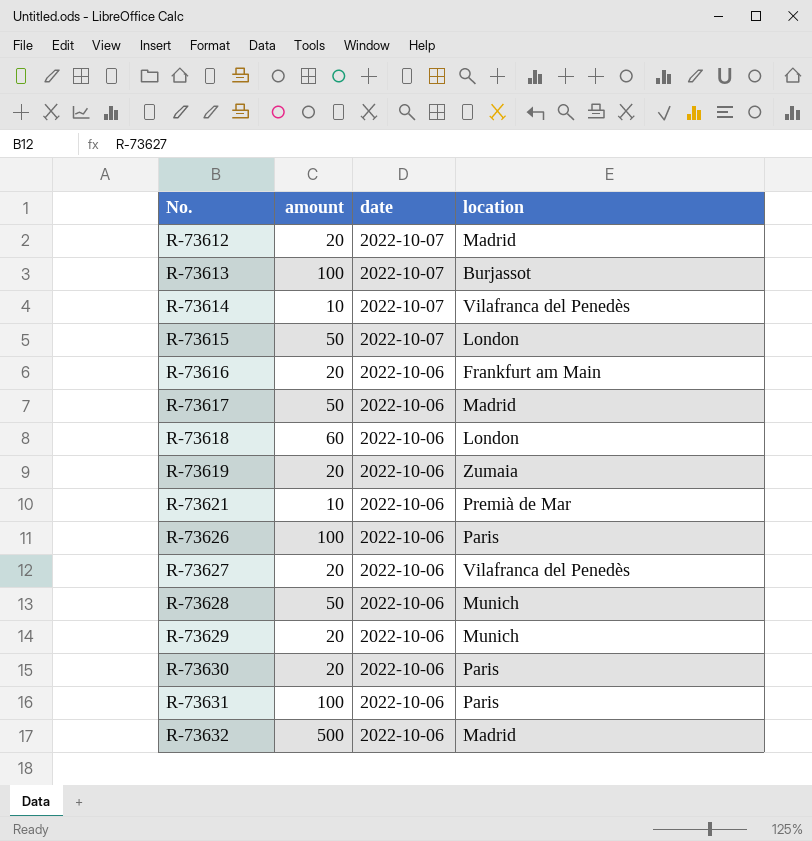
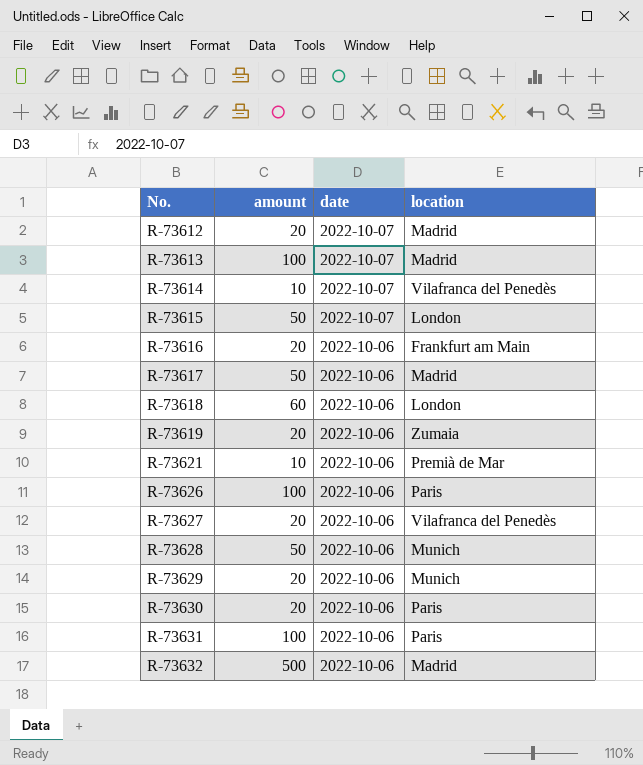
R-73613 | location: Burjassot -> Madrid

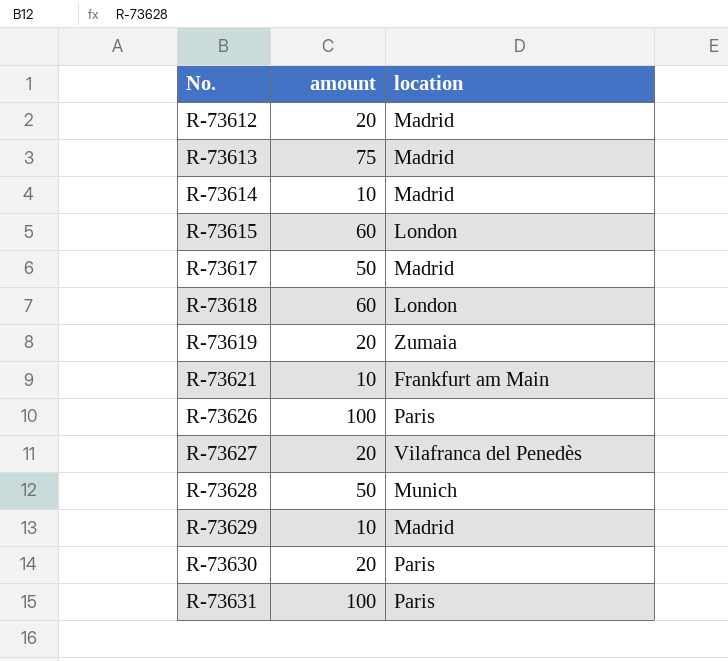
column date | position: 3 -> none
row R-73616: 20 | 2022-10-06 | Frankfurt am Main -> none
row R-73632: 500 | 2022-10-06 | Madrid -> none
R-73613 | amount: 100 -> 75
R-73614 | location: Vilafranca del Penedès -> Madrid
R-73615 | amount: 50 -> 60
R-73621 | location: Premià de Mar -> Frankfurt am Main
R-73629 | amount: 20 -> 10
R-73629 | location: Munich -> Madrid

